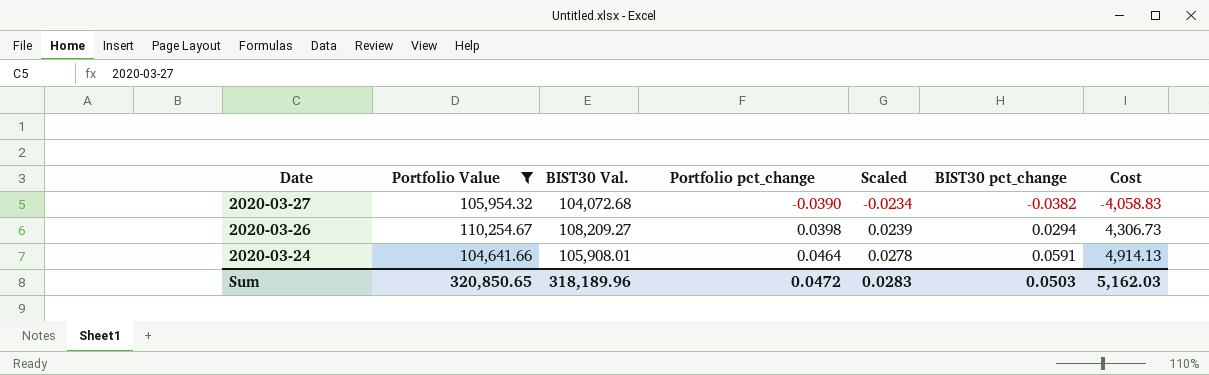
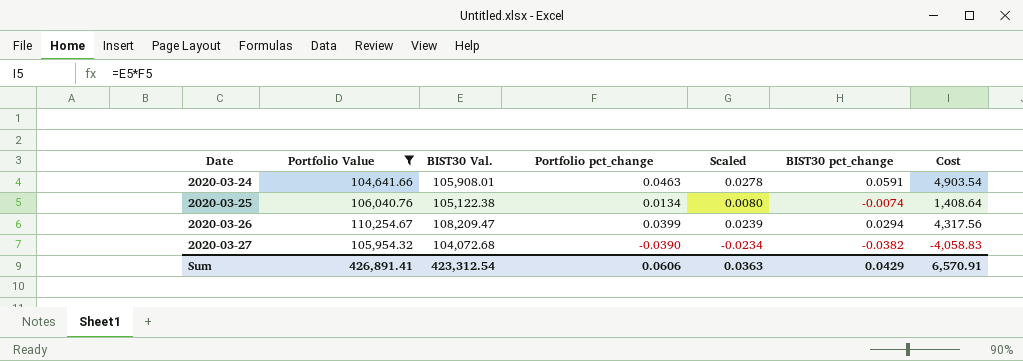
row order: Date descending -> Date ascending
2020-03-24 | Portfolio pct_change: 0.0464 -> 0.0463
2020-03-24 | Cost: 4,914.13 -> 4,903.54
row 2020-03-25: none -> 106,040.76 | 105,122.38 | 0.0134 | 0.0080 | -0.0074 | 1,408.64
2020-03-26 | BIST30 Val.: 108,209.27 -> 108,209.47
2020-03-26 | Portfolio pct_change: 0.0398 -> 0.0399
2020-03-26 | Cost: 4,306.73 -> 4,317.56
Sum | Portfolio Value: 320,850.65 -> 426,891.41
Sum | BIST30 Val.: 318,189.96 -> 423,312.54
Sum | Portfolio pct_change: 0.0472 -> 0.0606
Sum | Scaled: 0.0283 -> 0.0363
Sum | BIST30 pct_change: 0.0503 -> 0.0429
Sum | Cost: 5,162.03 -> 6,570.91

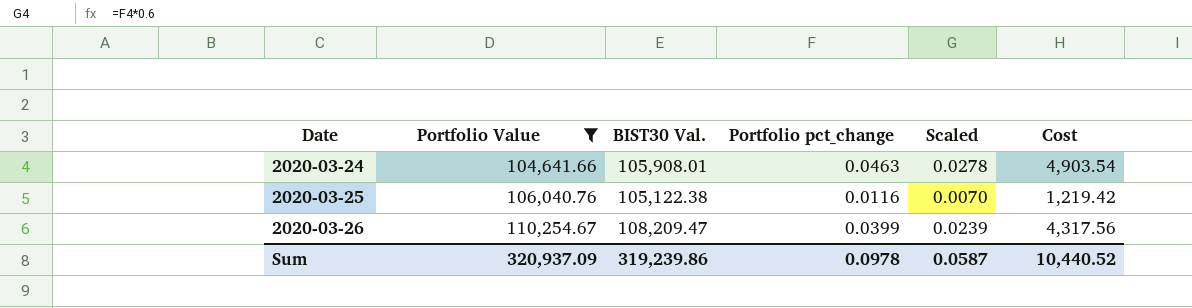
column BIST30 pct_change | position: 6 -> none
row 2020-03-27: 105,954.32 | 104,072.68 | -0.0390 | -0.0234 | -0.0382 | -4,058.83 -> none
2020-03-25 | Portfolio pct_change: 0.0134 -> 0.0116
2020-03-25 | Scaled: 0.0080 -> 0.0070
2020-03-25 | Cost: 1,408.64 -> 1,219.42
Sum | Portfolio Value: 426,891.41 -> 320,937.09
Sum | BIST30 Val.: 423,312.54 -> 319,239.86
Sum | Portfolio pct_change: 0.0606 -> 0.0978
Sum | Scaled: 0.0363 -> 0.0587
Sum | Cost: 6,570.91 -> 10,440.52

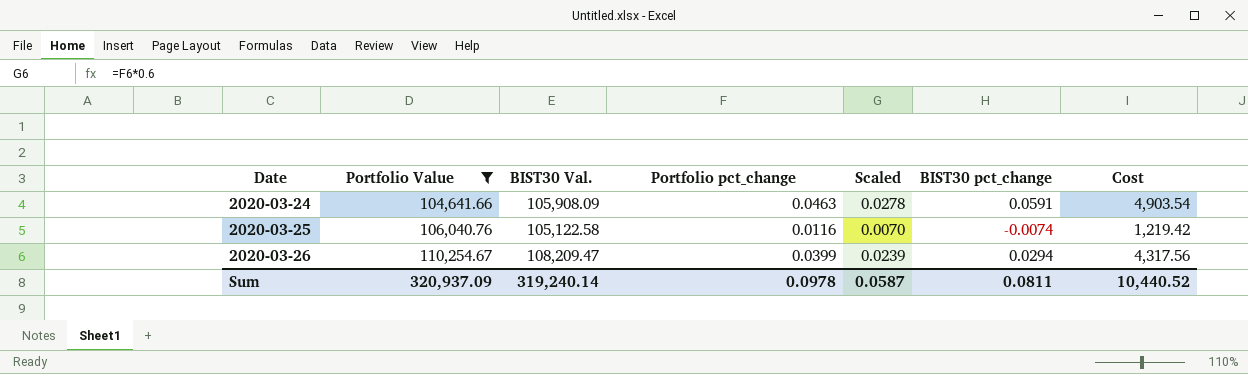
column BIST30 pct_change | position: none -> 6
2020-03-24 | BIST30 Val.: 105,908.01 -> 105,908.09
2020-03-25 | BIST30 Val.: 105,122.38 -> 105,122.58
Sum | BIST30 Val.: 319,239.86 -> 319,240.14

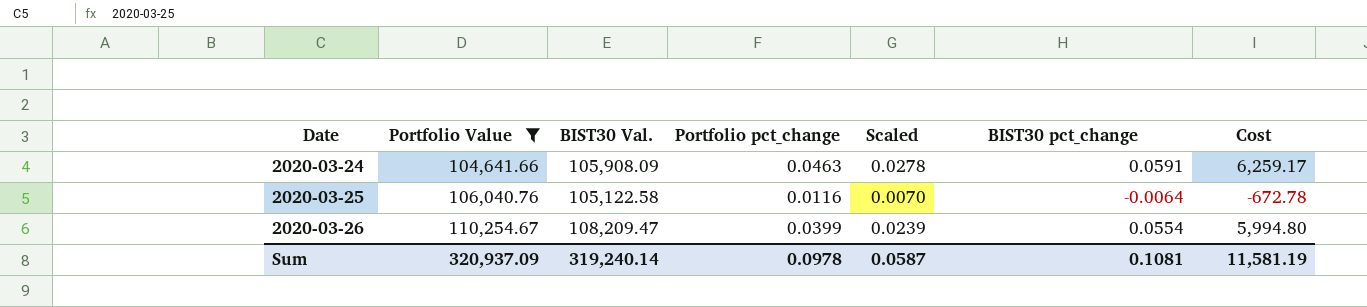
column Cost | formula: [BIST30 Val.] * [Portfolio pct_change] -> [BIST30 Val.] * [BIST30 pct_change]
2020-03-25 | BIST30 pct_change: -0.0074 -> -0.0064
2020-03-26 | BIST30 pct_change: 0.0294 -> 0.0554
Sum | BIST30 pct_change: 0.0811 -> 0.1081
Sum | Cost: 10,440.52 -> 11,581.19

